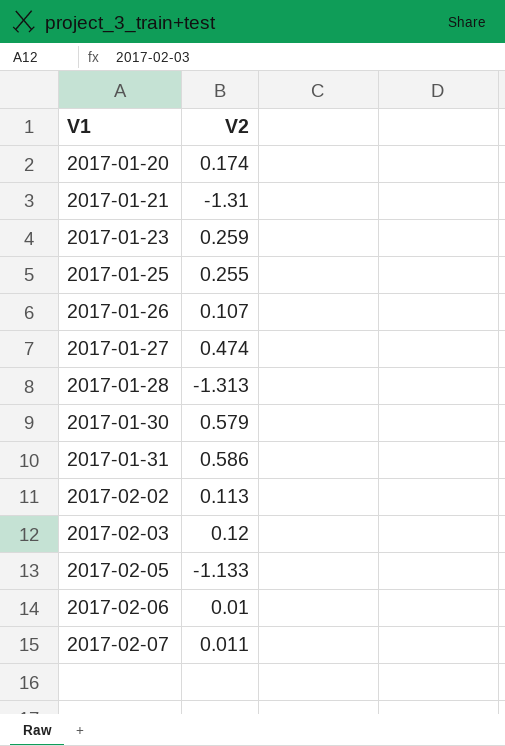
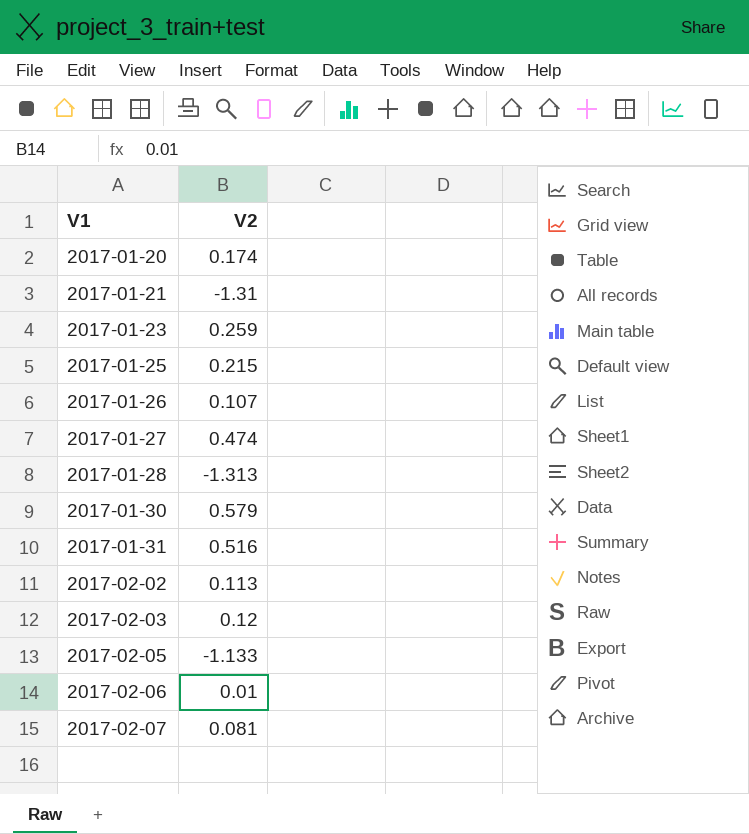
2017-01-25 | V2: 0.255 -> 0.215
2017-01-31 | V2: 0.586 -> 0.516
2017-02-07 | V2: 0.011 -> 0.081

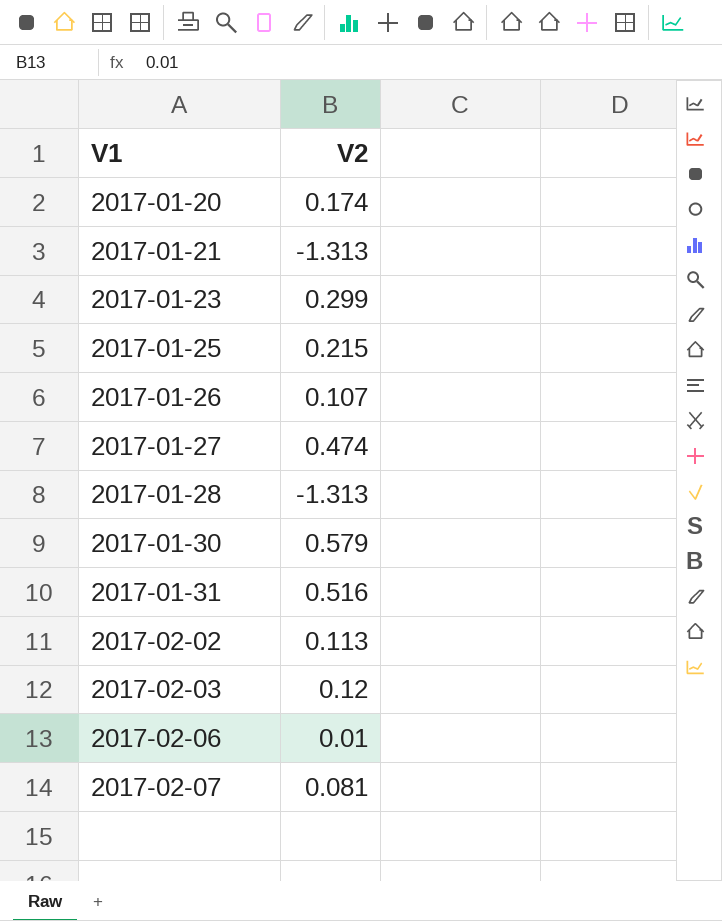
row 2017-02-05: -1.133 -> none
2017-01-21 | V2: -1.31 -> -1.313
2017-01-23 | V2: 0.259 -> 0.299

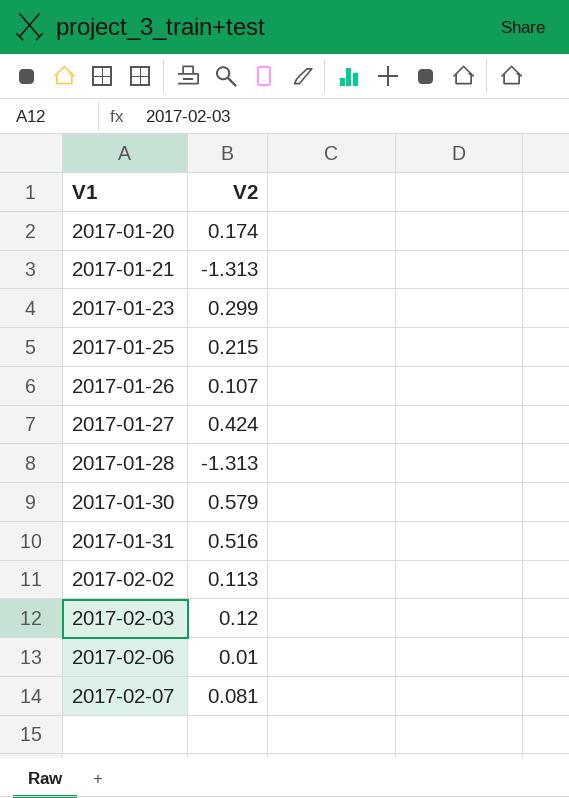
2017-01-27 | V2: 0.474 -> 0.424

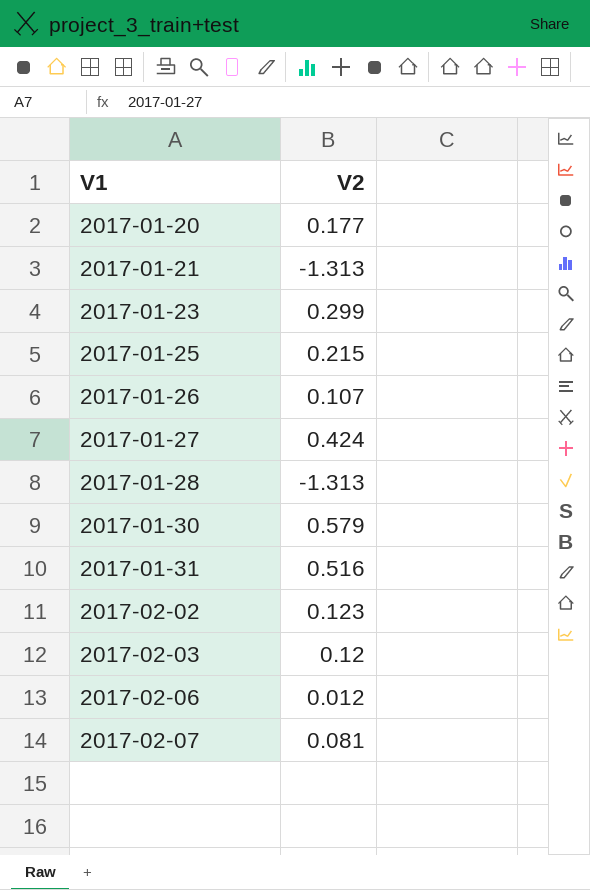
2017-01-20 | V2: 0.174 -> 0.177
2017-02-02 | V2: 0.113 -> 0.123
2017-02-06 | V2: 0.01 -> 0.012

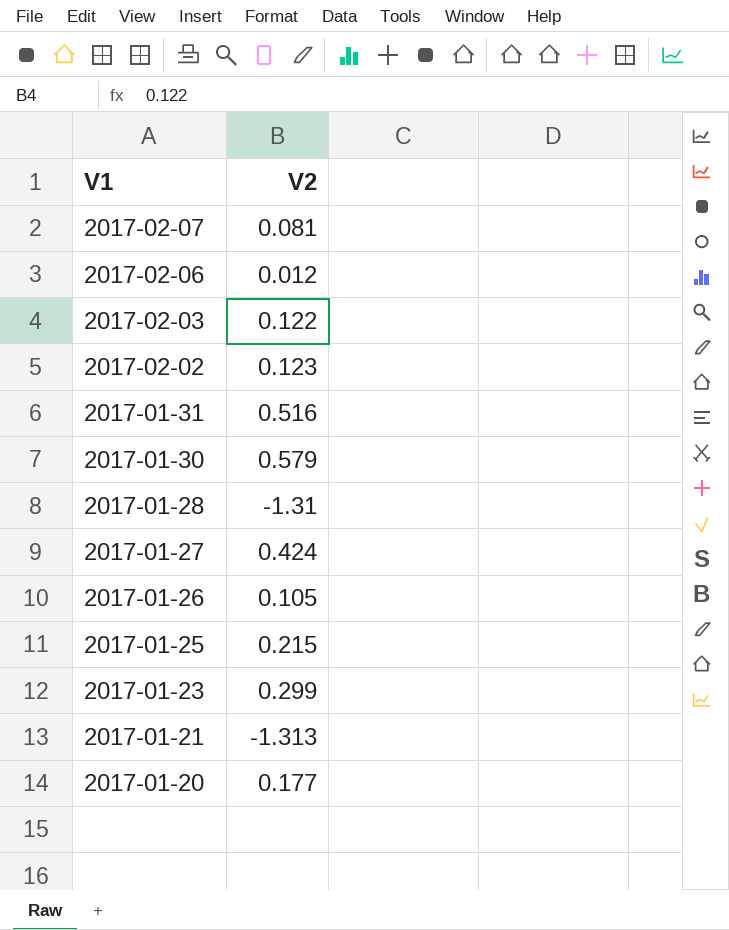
row order: V1 ascending -> V1 descending
2017-02-03 | V2: 0.12 -> 0.122
2017-01-28 | V2: -1.313 -> -1.31
2017-01-26 | V2: 0.107 -> 0.105

